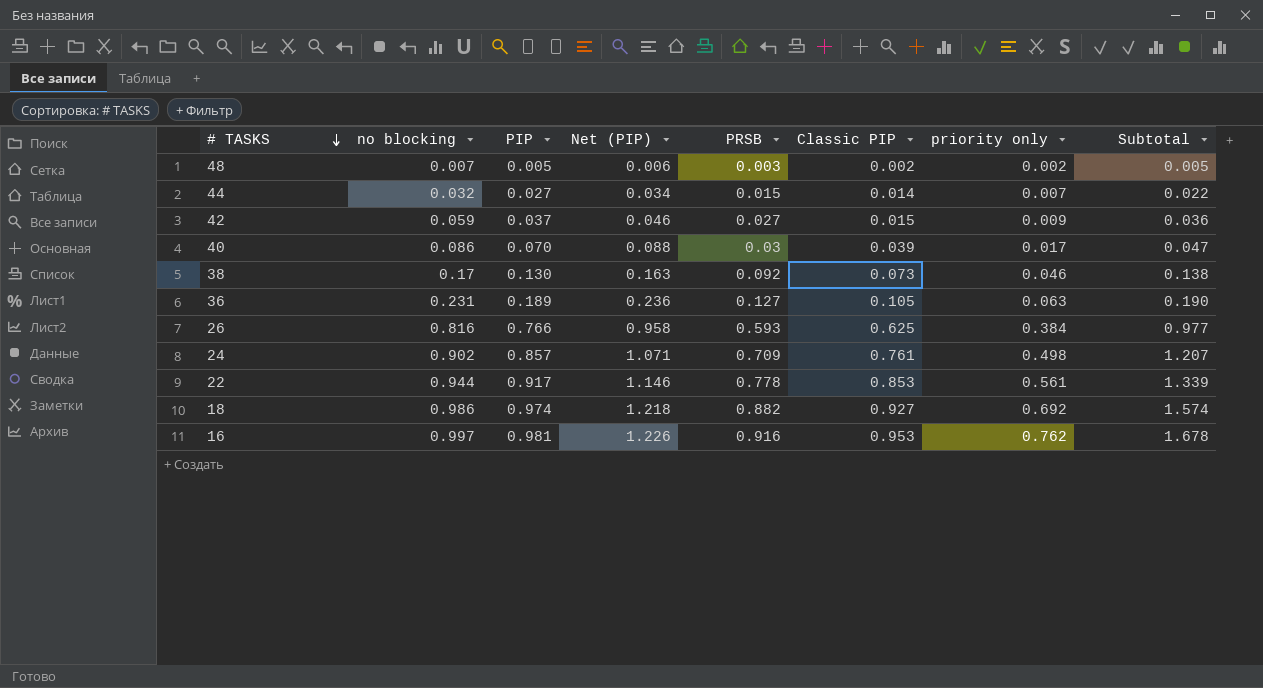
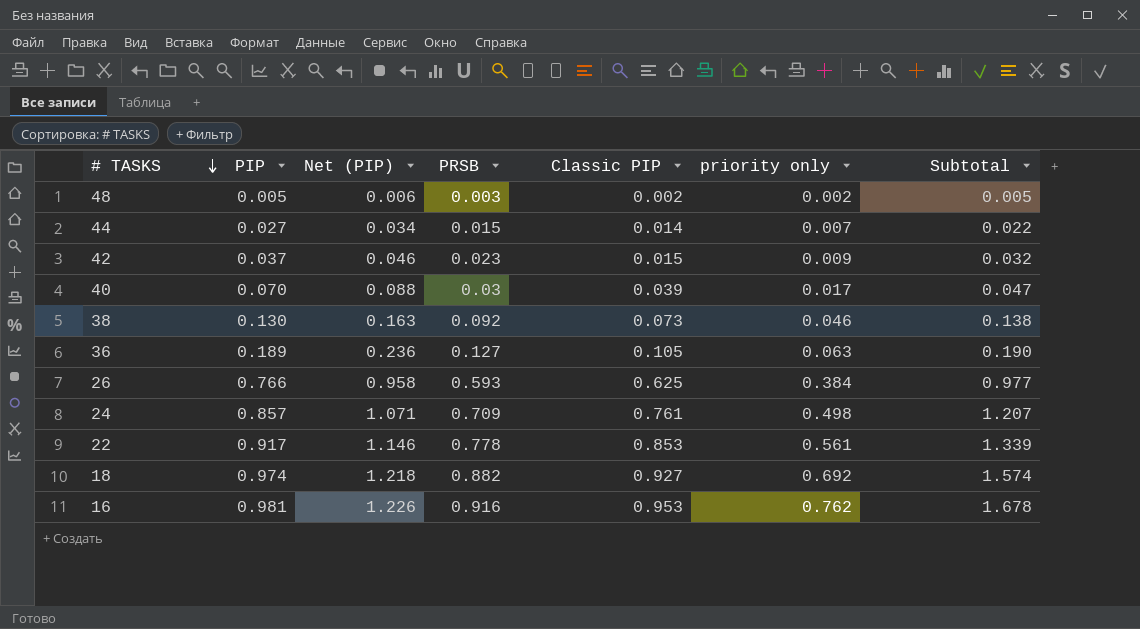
column no blocking | position: 2 -> none
42 | PRSB: 0.027 -> 0.023
42 | Subtotal: 0.036 -> 0.032

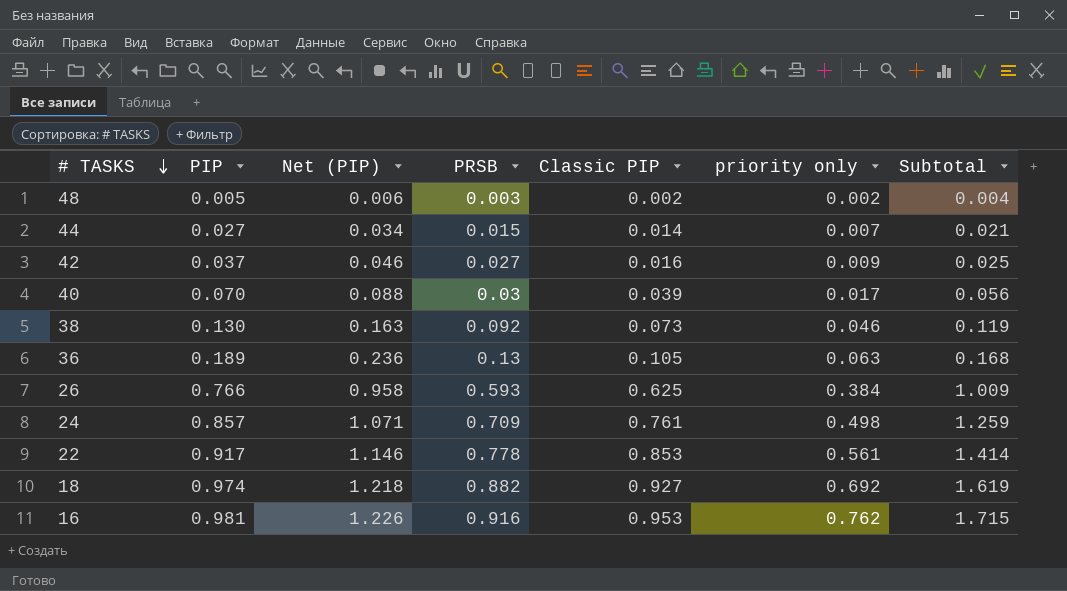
column Subtotal | formula: [PRSB] + [priority only] -> [Classic PIP] + [priority only]
42 | PRSB: 0.023 -> 0.027
42 | Classic PIP: 0.015 -> 0.016
36 | PRSB: 0.127 -> 0.13

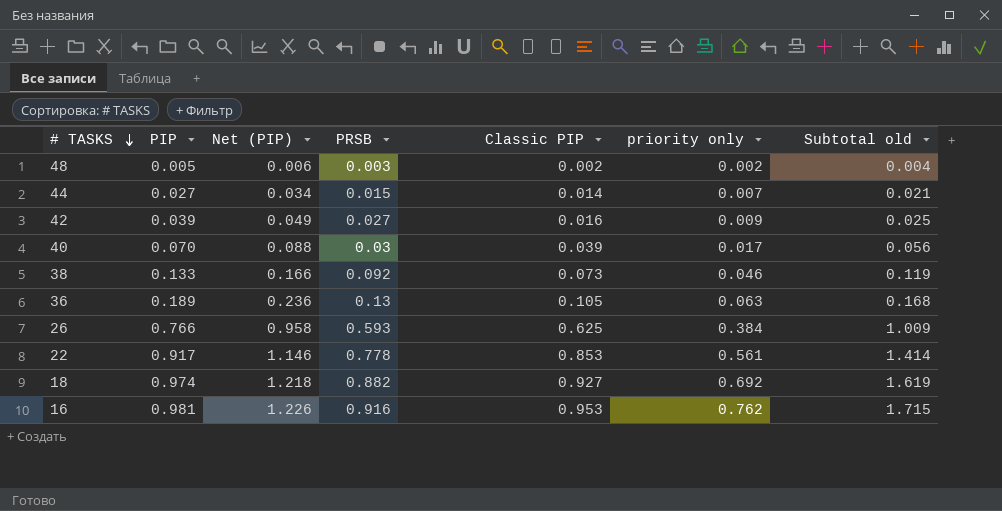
column name: Subtotal -> Subtotal old
row 24: 0.857 | 1.071 | 0.709 | 0.761 | 0.498 | 1.259 -> none
42 | PIP: 0.037 -> 0.039
42 | Net (PIP): 0.046 -> 0.049
38 | PIP: 0.130 -> 0.133
38 | Net (PIP): 0.163 -> 0.166

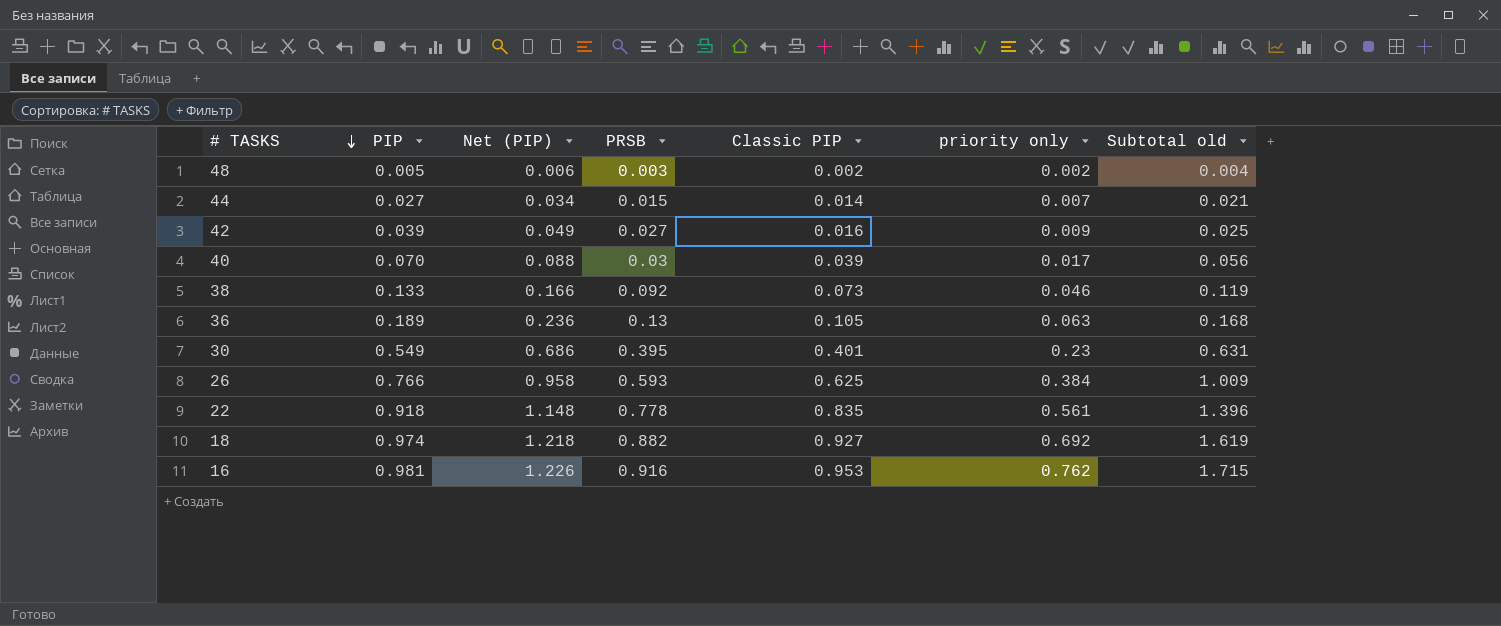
row 30: none -> 0.549 | 0.686 | 0.395 | 0.401 | 0.23 | 0.631
22 | PIP: 0.917 -> 0.918
22 | Net (PIP): 1.146 -> 1.148
22 | Classic PIP: 0.853 -> 0.835
22 | Subtotal old: 1.414 -> 1.396

